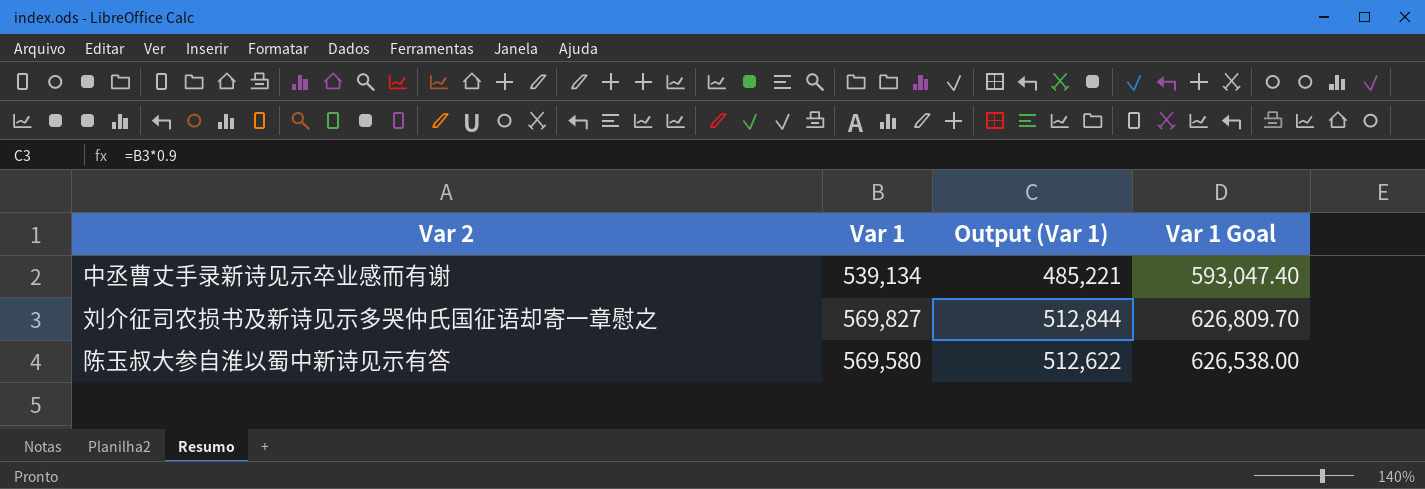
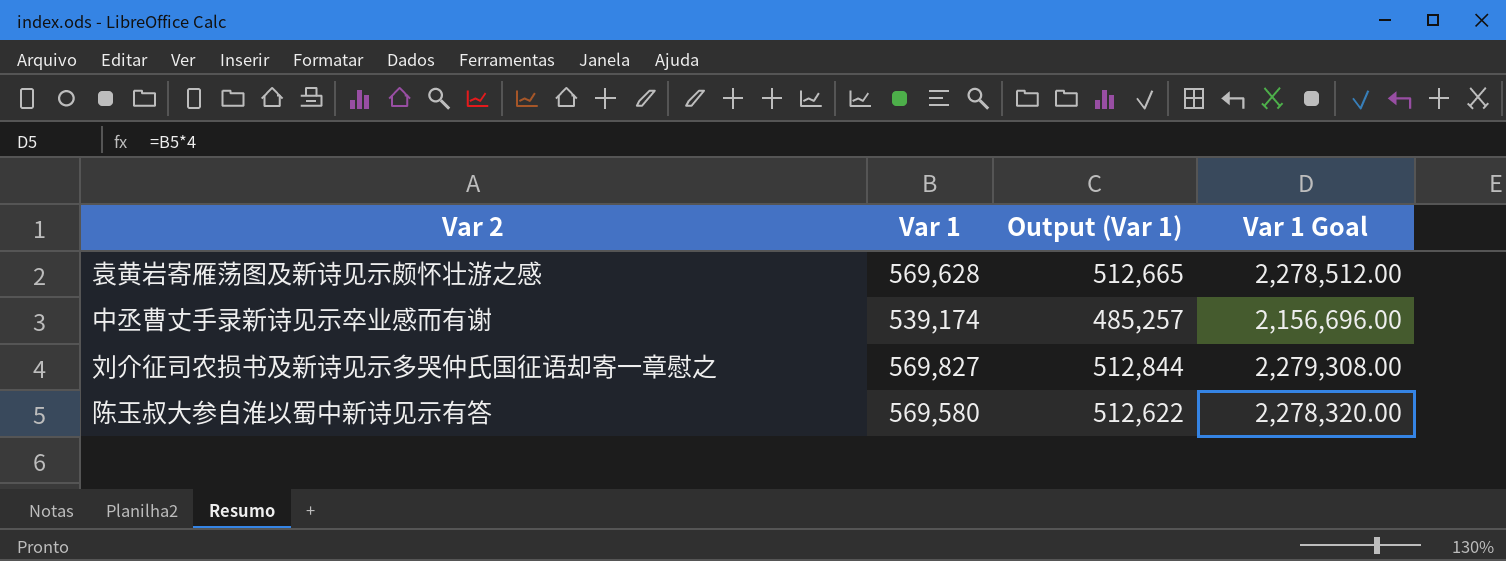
column Var 1 Goal | formula: [Var 1] * 1.1 -> [Var 1] * 4
row 袁黄岩寄雁荡图及新诗见示颇怀壮游之感: none -> 569,628 | 512,665 | 2,278,512.00
中丞曹丈手录新诗见示卒业感而有谢 | Var 1: 539,134 -> 539,174
中丞曹丈手录新诗见示卒业感而有谢 | Output (Var 1): 485,221 -> 485,257

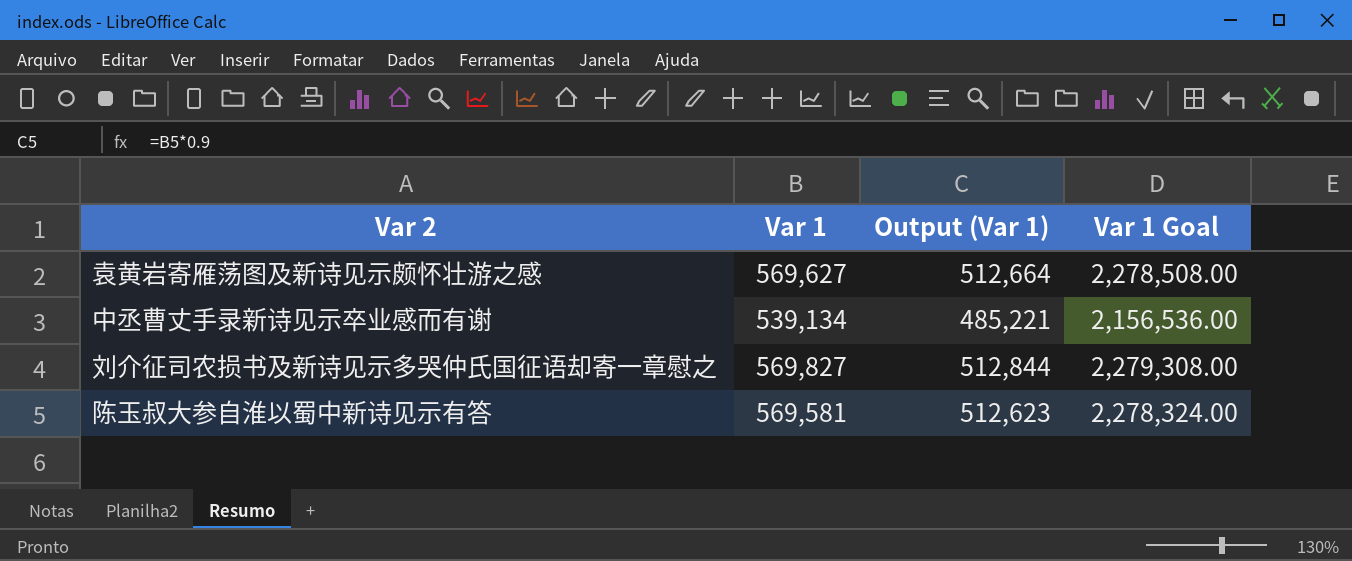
袁黄岩寄雁荡图及新诗见示颇怀壮游之感 | Var 1: 569,628 -> 569,627
袁黄岩寄雁荡图及新诗见示颇怀壮游之感 | Output (Var 1): 512,665 -> 512,664
袁黄岩寄雁荡图及新诗见示颇怀壮游之感 | Var 1 Goal: 2,278,512.00 -> 2,278,508.00
中丞曹丈手录新诗见示卒业感而有谢 | Var 1: 539,174 -> 539,134
中丞曹丈手录新诗见示卒业感而有谢 | Output (Var 1): 485,257 -> 485,221
中丞曹丈手录新诗见示卒业感而有谢 | Var 1 Goal: 2,156,696.00 -> 2,156,536.00
陈玉叔大参自淮以蜀中新诗见示有答 | Var 1: 569,580 -> 569,581
陈玉叔大参自淮以蜀中新诗见示有答 | Output (Var 1): 512,622 -> 512,623
陈玉叔大参自淮以蜀中新诗见示有答 | Var 1 Goal: 2,278,320.00 -> 2,278,324.00

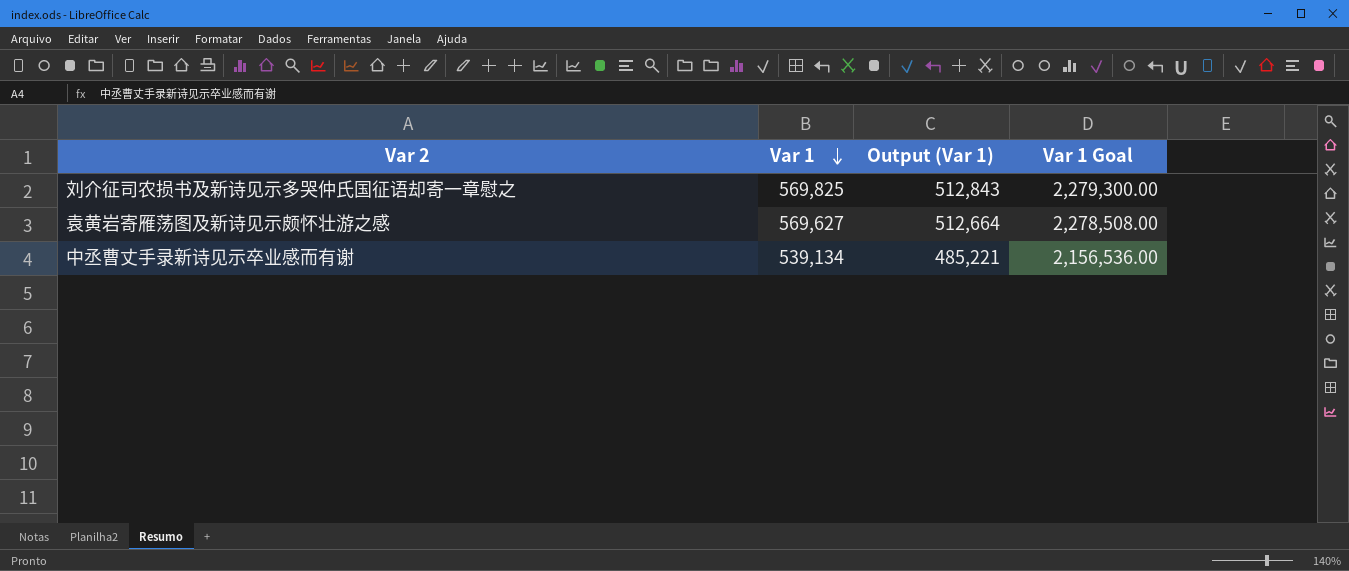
row order: none -> Var 1 descending
row 陈玉叔大参自淮以蜀中新诗见示有答: 569,581 | 512,623 | 2,278,324.00 -> none
刘介征司农损书及新诗见示多哭仲氏国征语却寄一章慰之 | Var 1: 569,827 -> 569,825
刘介征司农损书及新诗见示多哭仲氏国征语却寄一章慰之 | Output (Var 1): 512,844 -> 512,843
刘介征司农损书及新诗见示多哭仲氏国征语却寄一章慰之 | Var 1 Goal: 2,279,308.00 -> 2,279,300.00

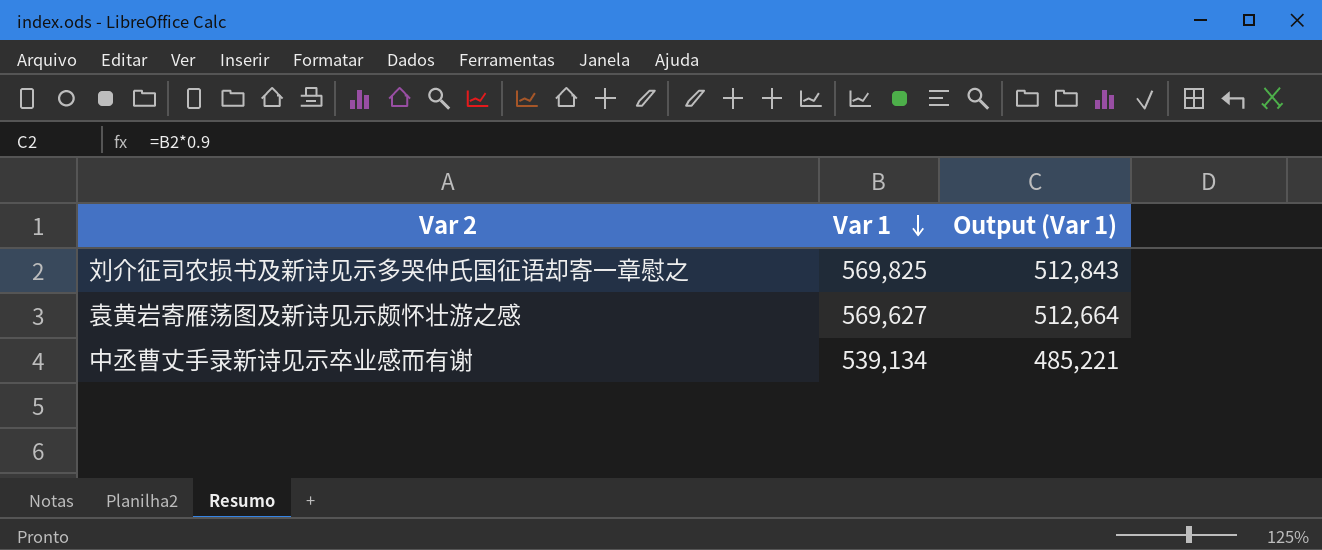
column Var 1 Goal | formula: [Var 1] * 4 -> none

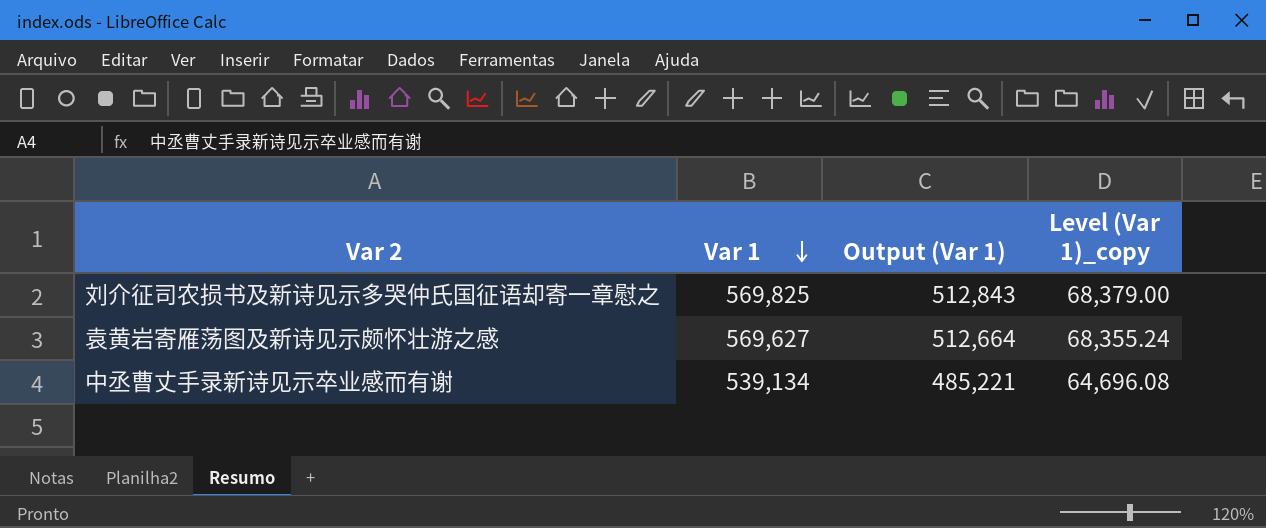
column Level (Var 1)_copy | formula: none -> [Var 1] * 0.12

